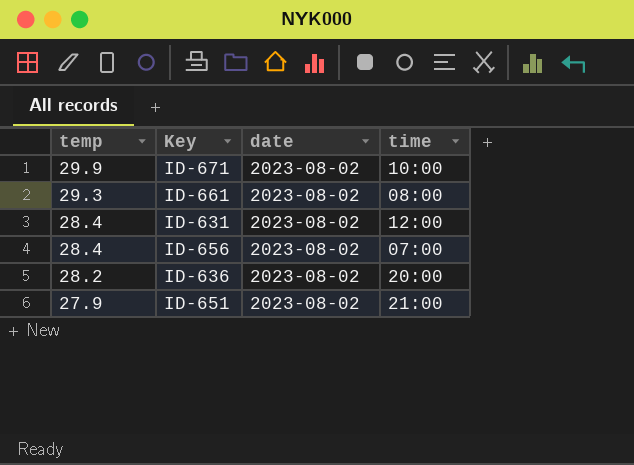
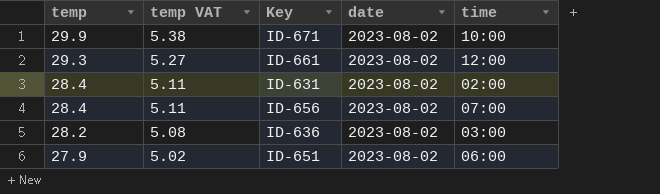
column temp VAT | formula: none -> [temp] * 0.18
ID-661 | time: 08:00 -> 12:00
ID-631 | time: 12:00 -> 02:00
ID-636 | time: 20:00 -> 03:00
ID-651 | time: 21:00 -> 06:00

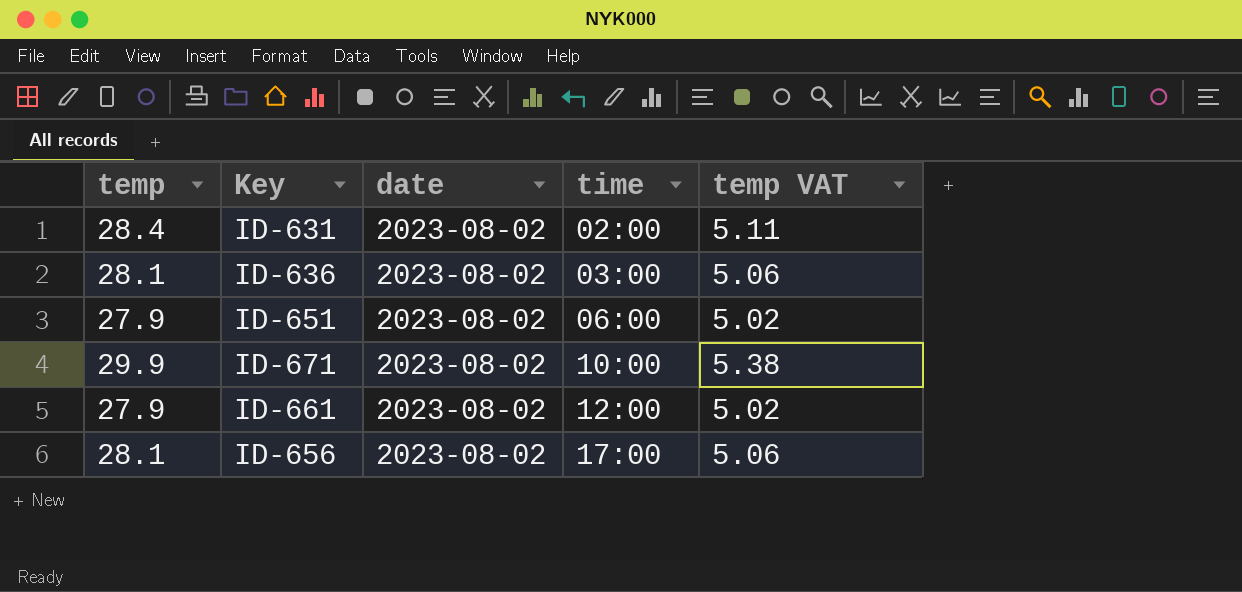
row order: temp descending -> time ascending
column temp VAT | position: 2 -> 5
ID-636 | temp: 28.2 -> 28.1
ID-636 | temp VAT: 5.08 -> 5.06
ID-661 | temp: 29.3 -> 27.9
ID-661 | temp VAT: 5.27 -> 5.02
ID-656 | temp: 28.4 -> 28.1
ID-656 | time: 07:00 -> 17:00
ID-656 | temp VAT: 5.11 -> 5.06

